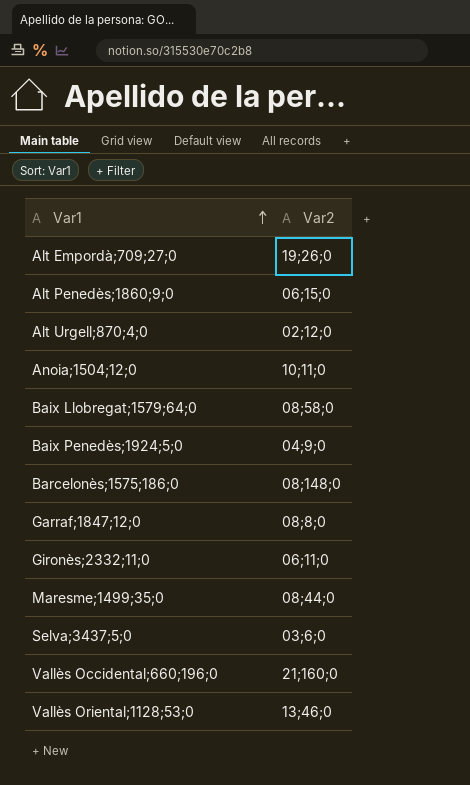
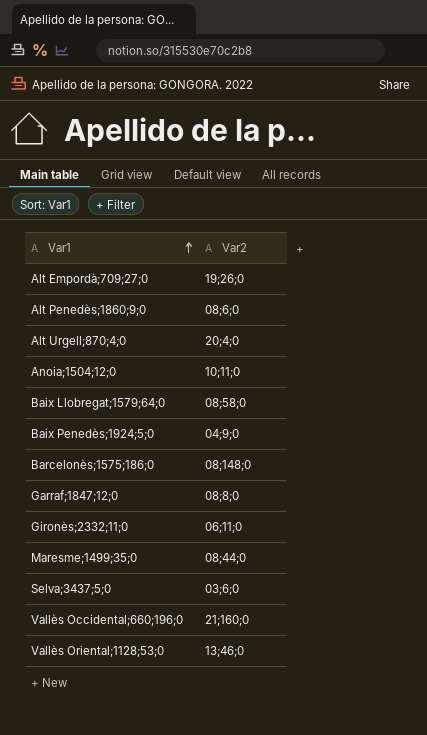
Alt Penedès;1860;9;0 | Var2: 06;15;0 -> 08;6;0
Alt Urgell;870;4;0 | Var2: 02;12;0 -> 20;4;0

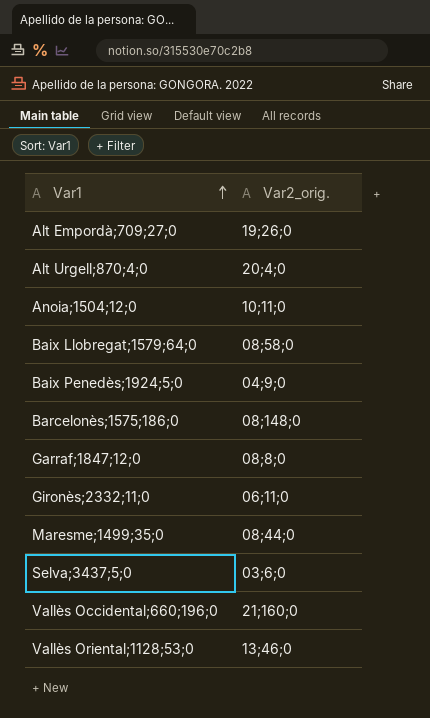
column name: Var2 -> Var2_orig.
row Alt Penedès;1860;9;0: 08;6;0 -> none

